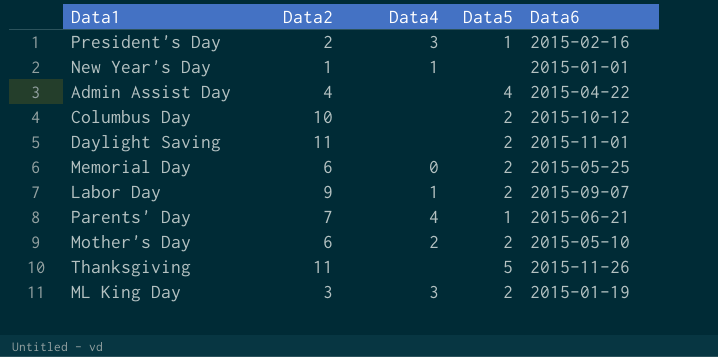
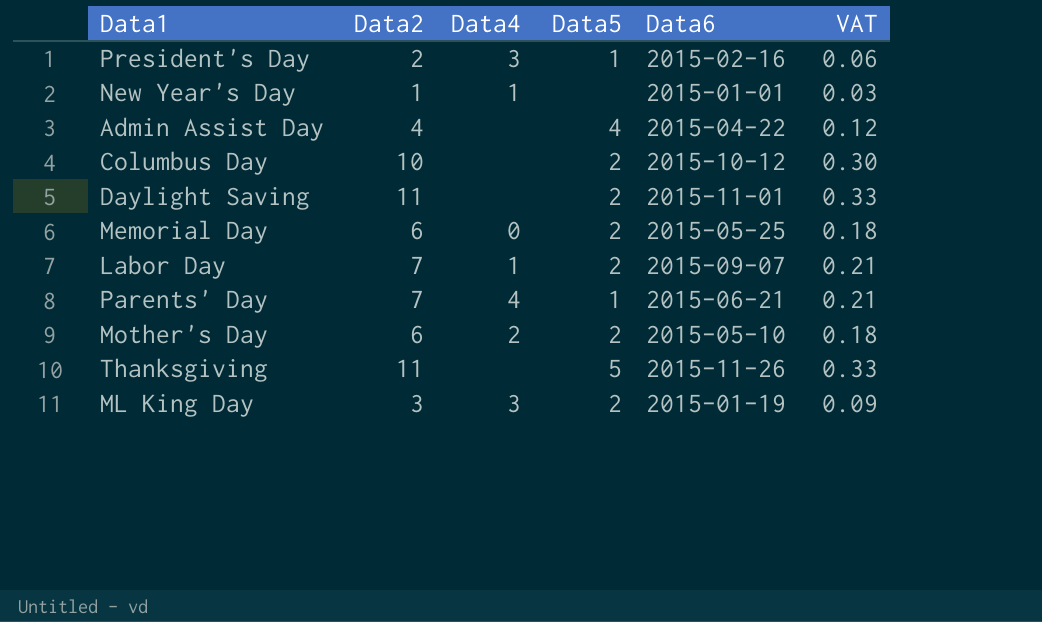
column VAT | formula: none -> [Data2] * 0.03
Labor Day | Data2: 9 -> 7

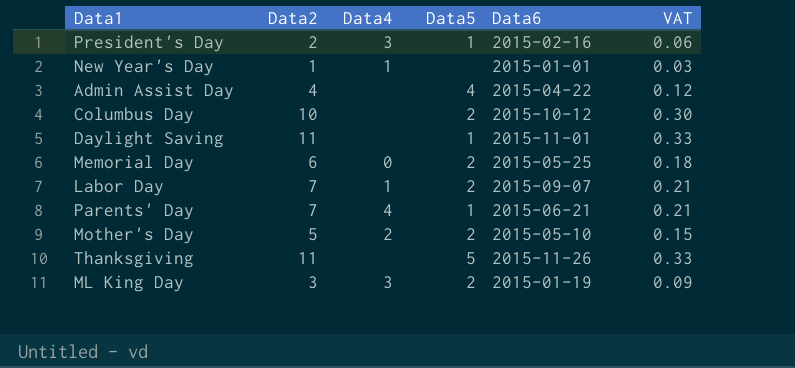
Daylight Saving | Data5: 2 -> 1
Mother's Day | Data2: 6 -> 5
Mother's Day | VAT: 0.18 -> 0.15

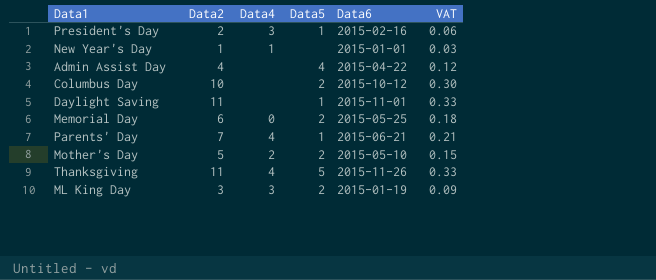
row Labor Day: 7 | 1 | 2 | 2015-09-07 | 0.21 -> none
Thanksgiving | Data4: none -> 4

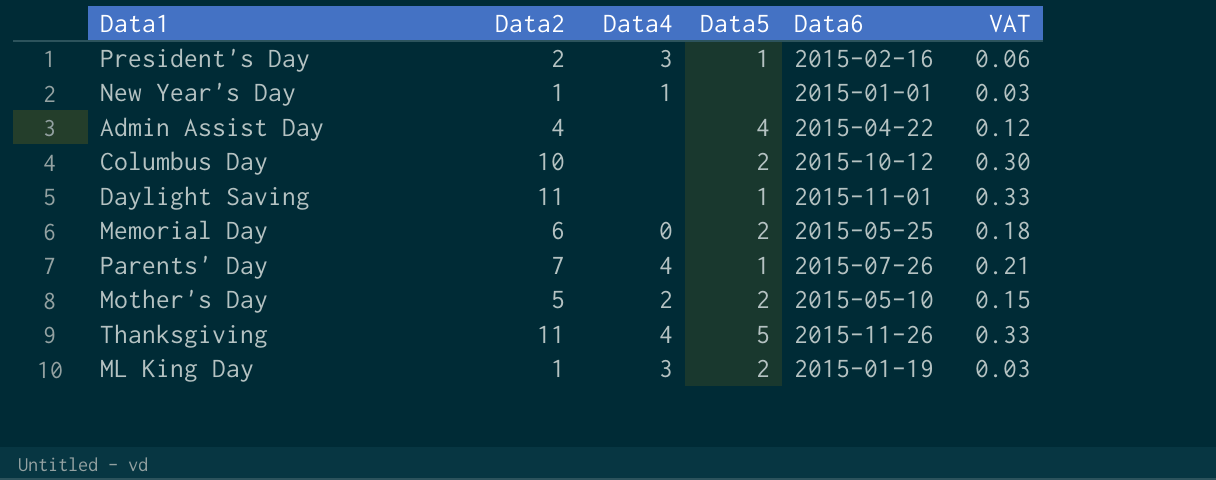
Parents' Day | Data6: 2015-06-21 -> 2015-07-26
ML King Day | Data2: 3 -> 1
ML King Day | VAT: 0.09 -> 0.03

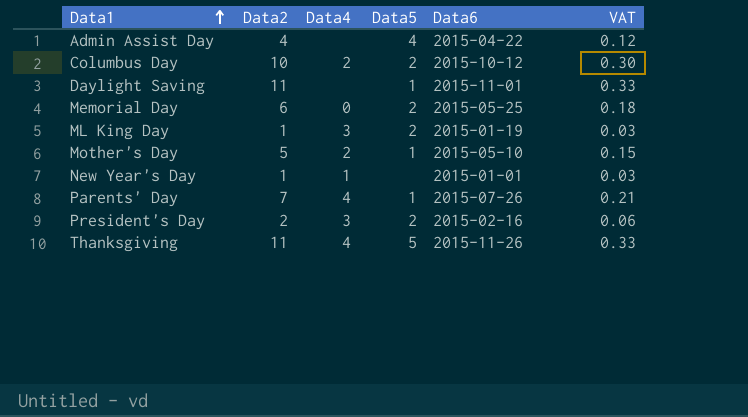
row order: none -> Data1 ascending
Columbus Day | Data4: none -> 2
Mother's Day | Data5: 2 -> 1
President's Day | Data5: 1 -> 2

